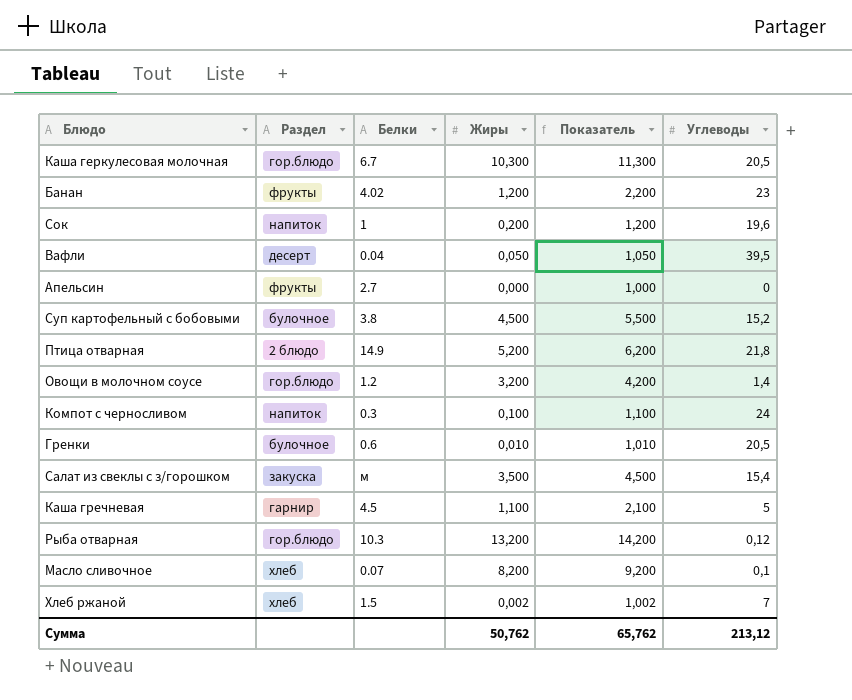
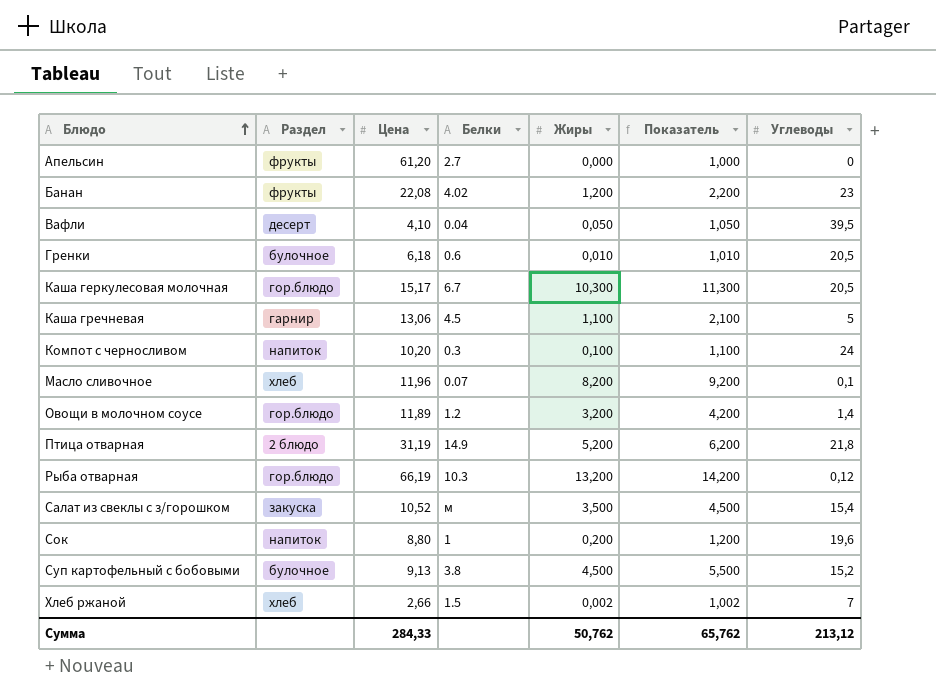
row order: none -> Блюдо ascending
column Цена | position: none -> 3

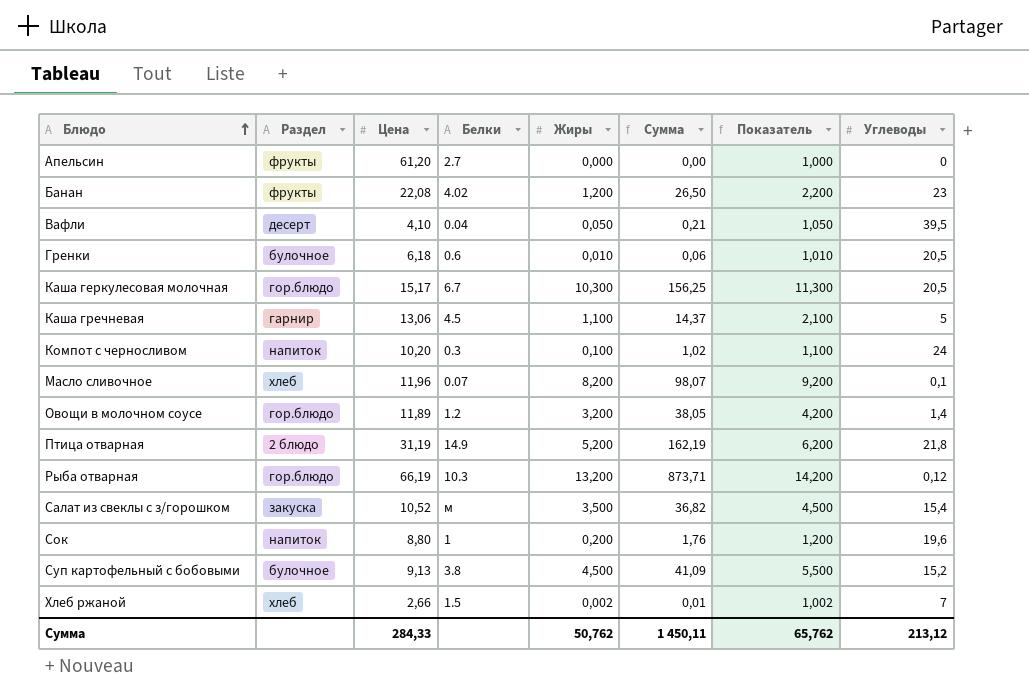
column Сумма | formula: none -> [Цена] * [Жиры]

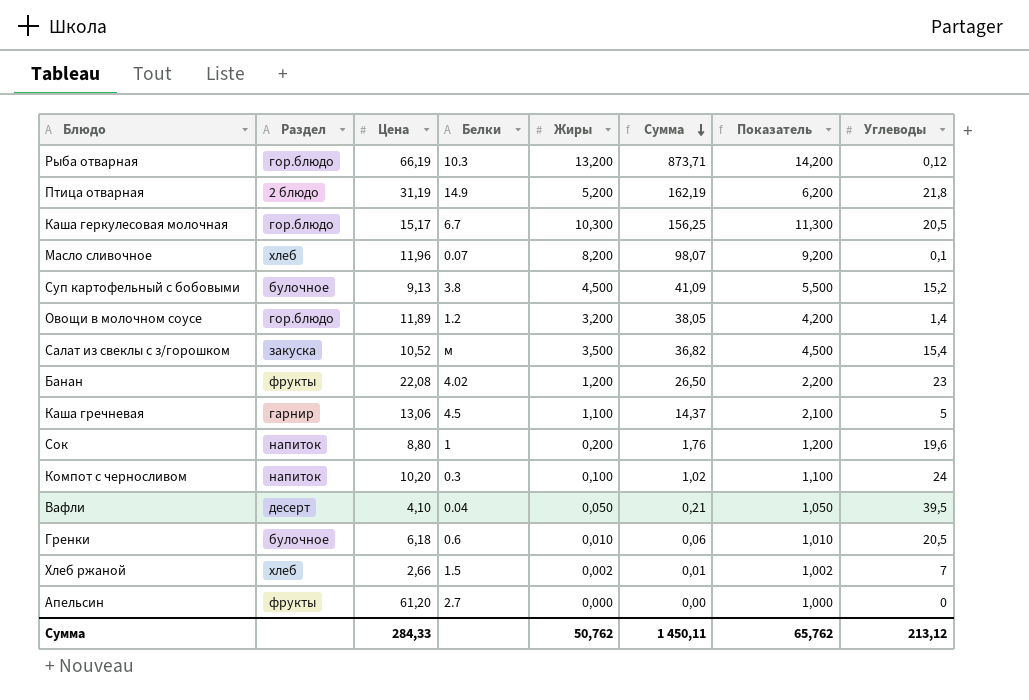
row order: Блюдо ascending -> Сумма descending

